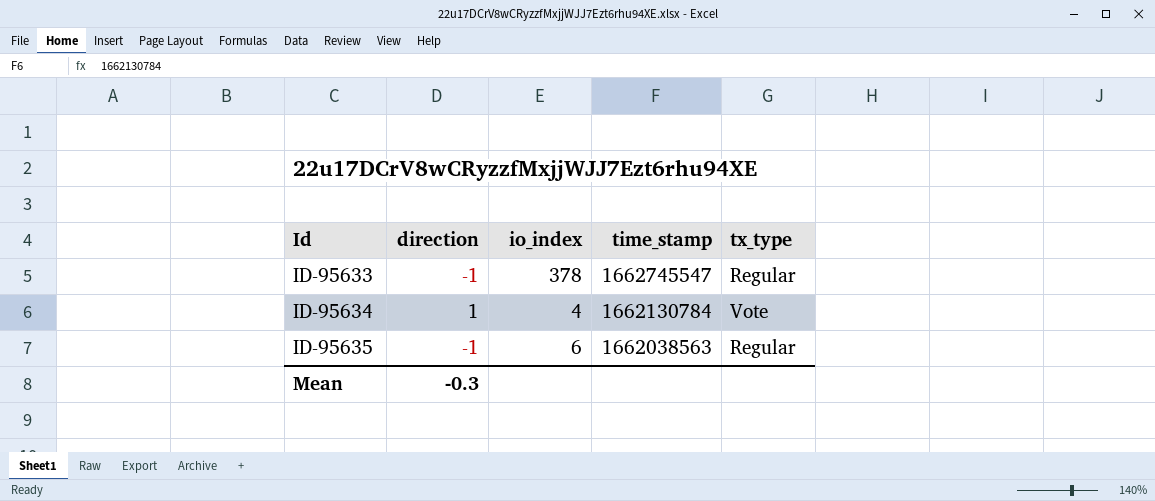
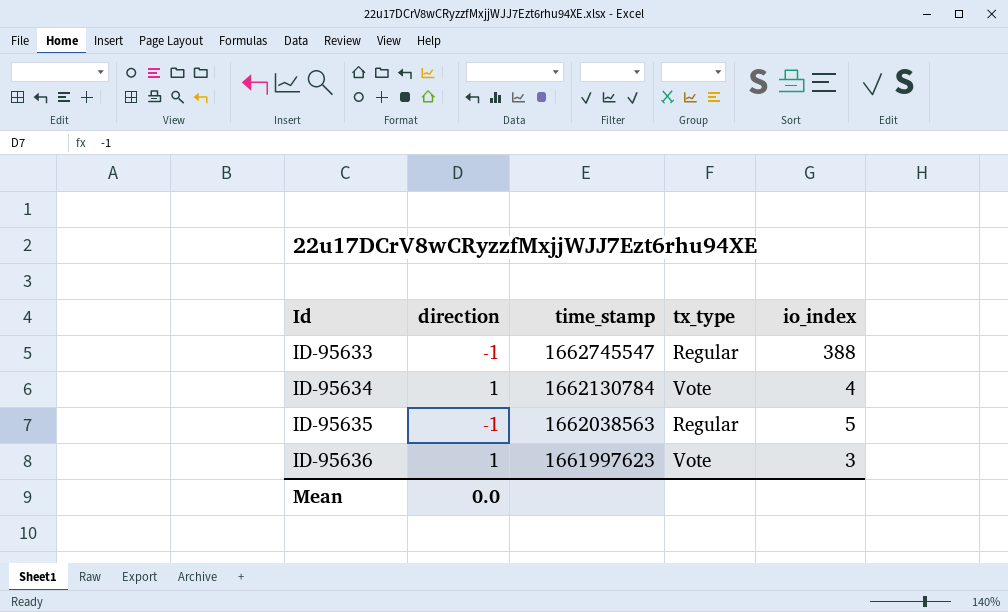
column io_index | position: 3 -> 5
ID-95633 | io_index: 378 -> 388
ID-95635 | io_index: 6 -> 5
row ID-95636: none -> 1 | 1661997623 | Vote | 3
Mean | direction: -0.3 -> 0.0

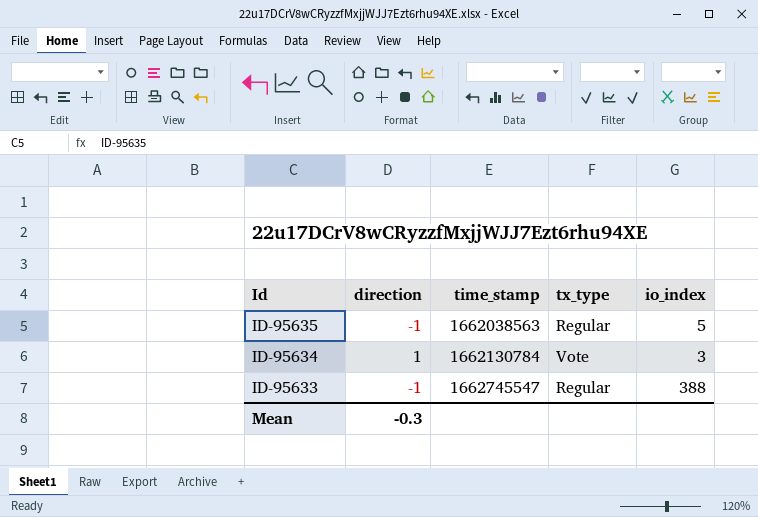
row order: Id ascending -> Id descending
row ID-95636: 1 | 1661997623 | Vote | 3 -> none
ID-95634 | io_index: 4 -> 3
Mean | direction: 0.0 -> -0.3

